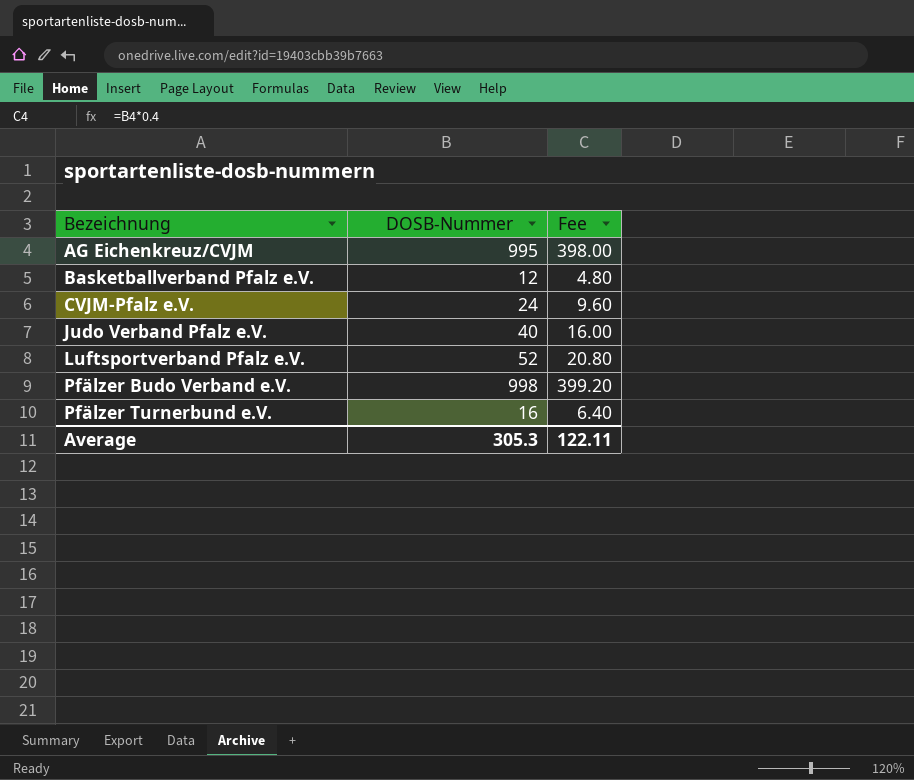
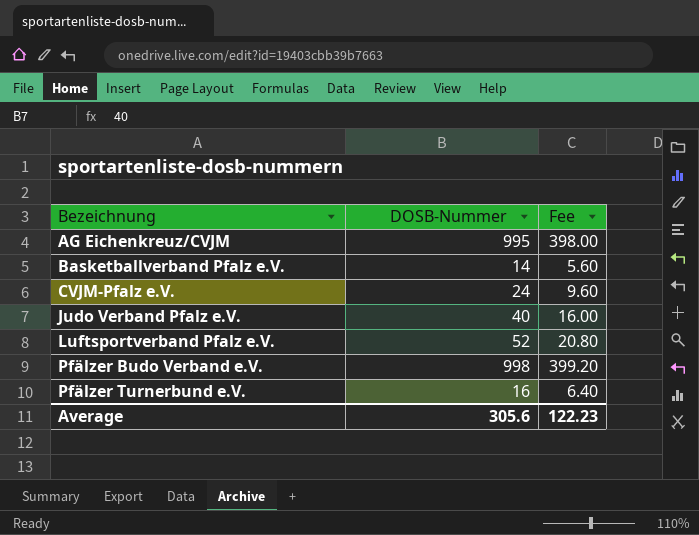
Basketballverband Pfalz e.V. | DOSB-Nummer: 12 -> 14
Basketballverband Pfalz e.V. | Fee: 4.80 -> 5.60
Average | DOSB-Nummer: 305.3 -> 305.6
Average | Fee: 122.11 -> 122.23

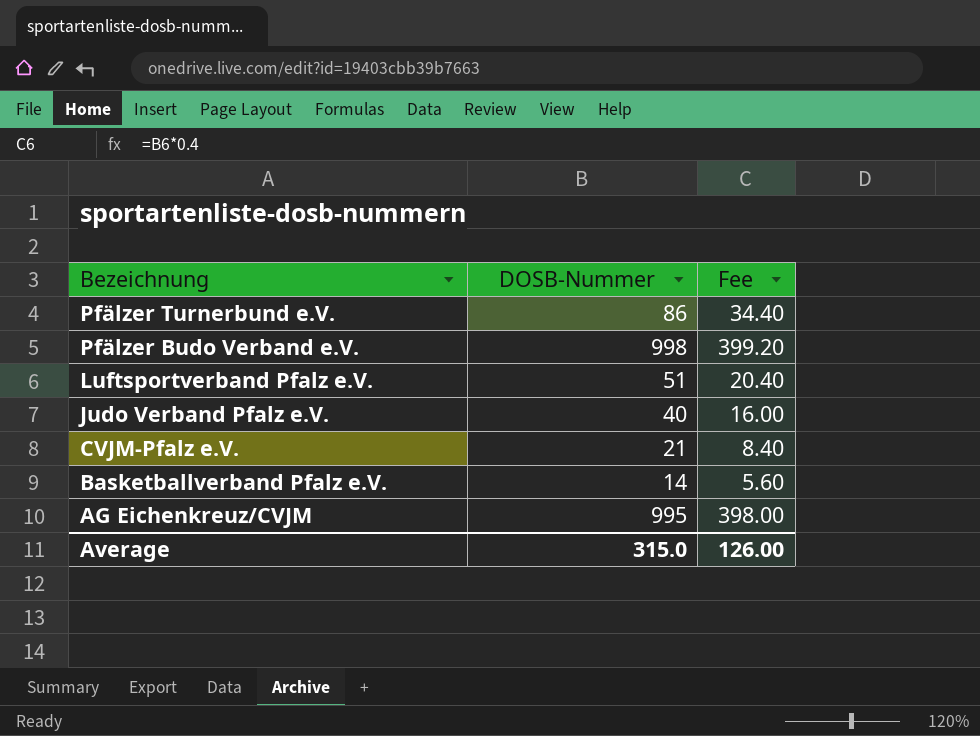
row order: Bezeichnung ascending -> Bezeichnung descending
Pfälzer Turnerbund e.V. | DOSB-Nummer: 16 -> 86
Pfälzer Turnerbund e.V. | Fee: 6.40 -> 34.40
Luftsportverband Pfalz e.V. | DOSB-Nummer: 52 -> 51
Luftsportverband Pfalz e.V. | Fee: 20.80 -> 20.40
CVJM-Pfalz e.V. | DOSB-Nummer: 24 -> 21
CVJM-Pfalz e.V. | Fee: 9.60 -> 8.40
Average | DOSB-Nummer: 305.6 -> 315.0
Average | Fee: 122.23 -> 126.00

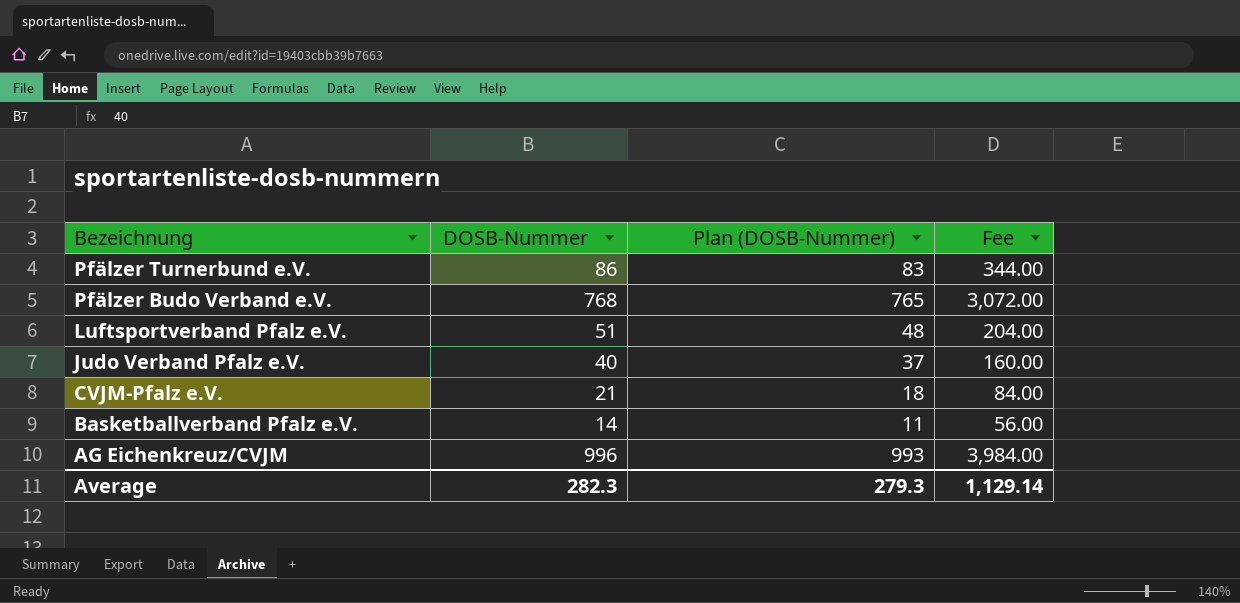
column Plan (DOSB-Nummer) | formula: none -> [DOSB-Nummer] - 3
column Fee | formula: [DOSB-Nummer] * 0.4 -> [DOSB-Nummer] * 4
Pfälzer Budo Verband e.V. | DOSB-Nummer: 998 -> 768
AG Eichenkreuz/CVJM | DOSB-Nummer: 995 -> 996
Average | DOSB-Nummer: 315.0 -> 282.3
Average | Fee: 126.00 -> 1,129.14

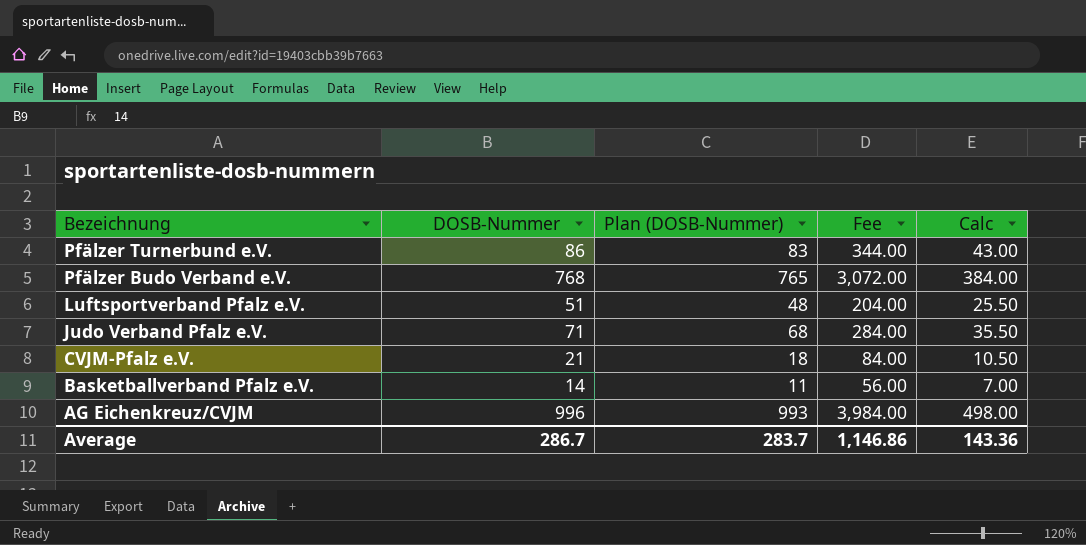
column Calc | formula: none -> [DOSB-Nummer] * 0.5
Judo Verband Pfalz e.V. | DOSB-Nummer: 40 -> 71
Judo Verband Pfalz e.V. | Plan (DOSB-Nummer): 37 -> 68
Judo Verband Pfalz e.V. | Fee: 160.00 -> 284.00
Average | DOSB-Nummer: 282.3 -> 286.7
Average | Plan (DOSB-Nummer): 279.3 -> 283.7
Average | Fee: 1,129.14 -> 1,146.86

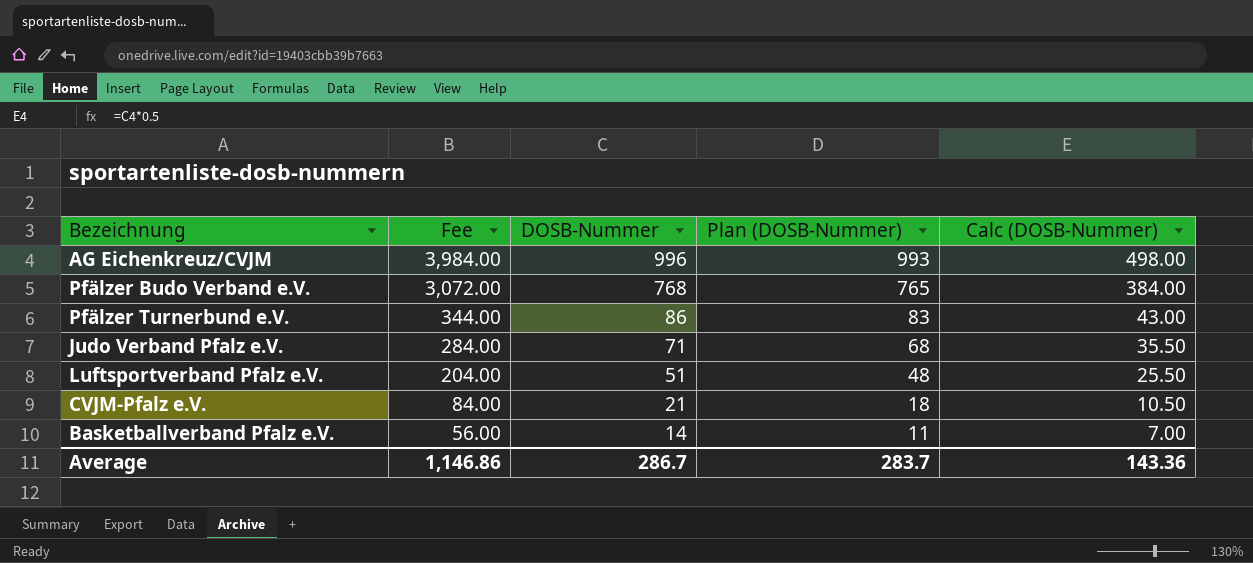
row order: Bezeichnung descending -> Fee descending
column Fee | position: 4 -> 2
column name: Calc -> Calc (DOSB-Nummer)

